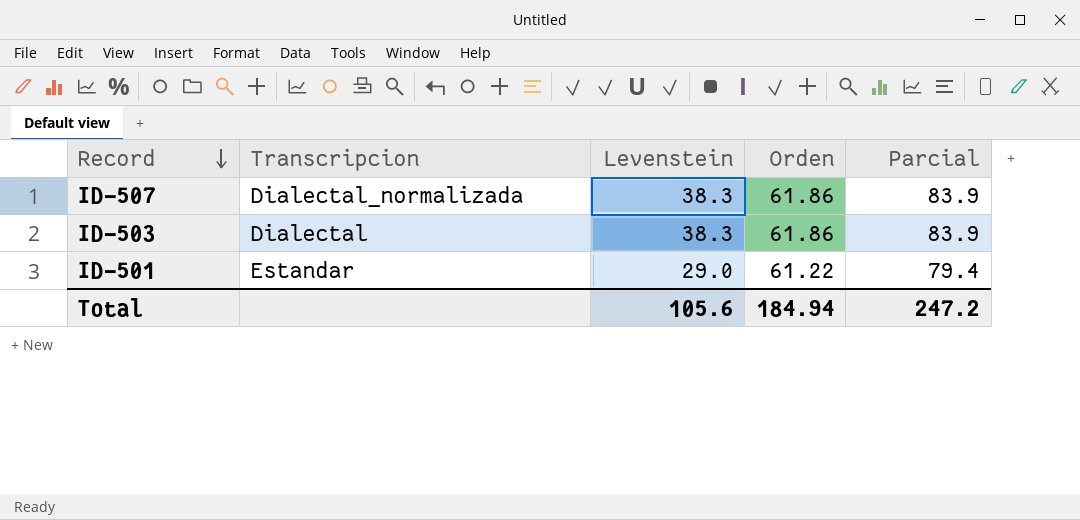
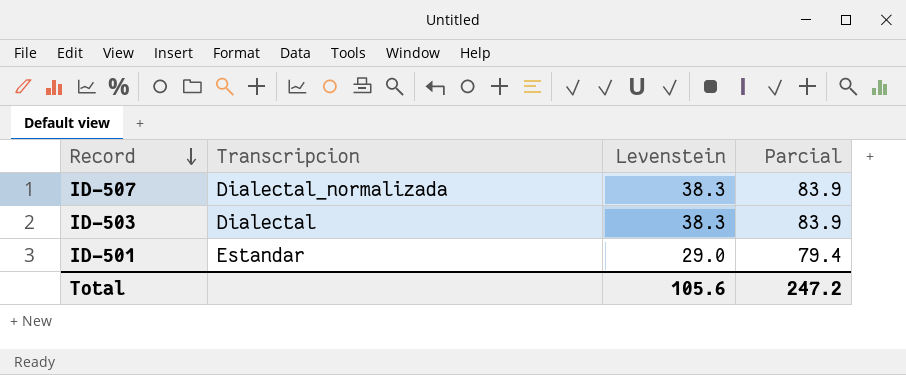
column Orden | position: 4 -> none

